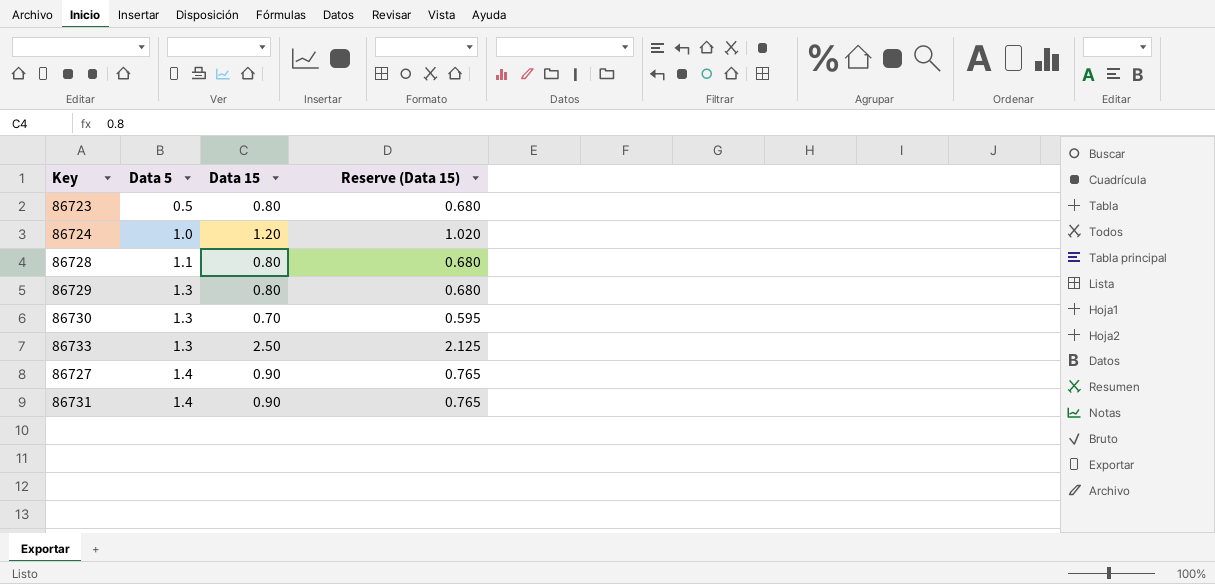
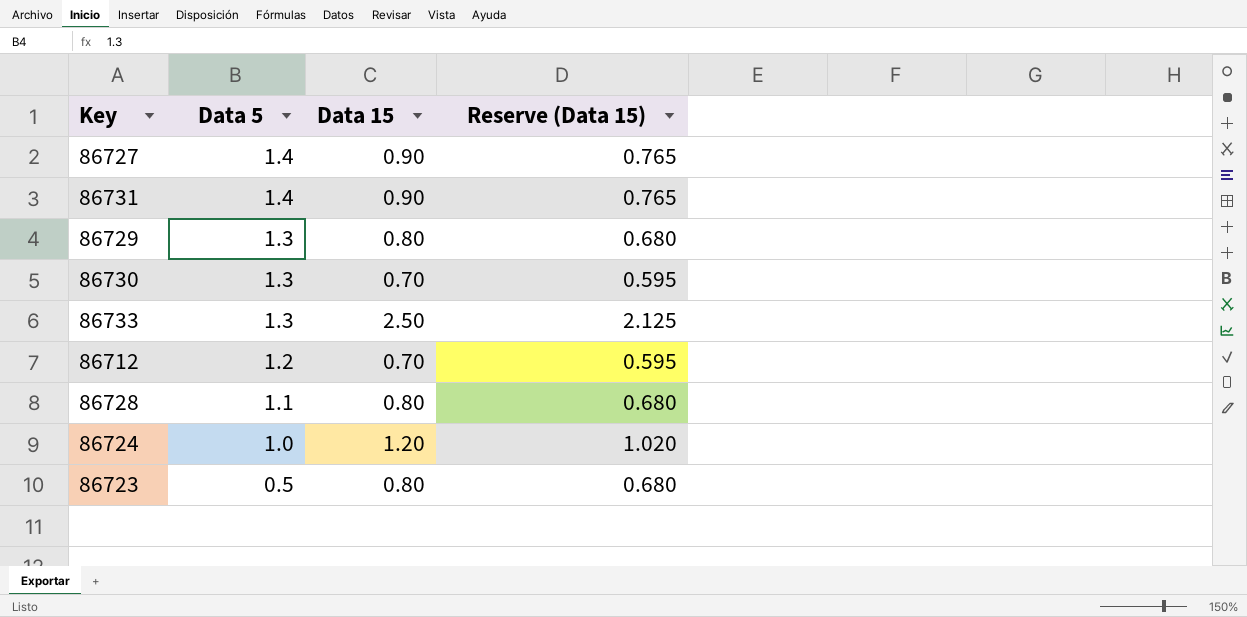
row order: Data 5 ascending -> Data 5 descending
row 86712: none -> 1.2 | 0.70 | 0.595

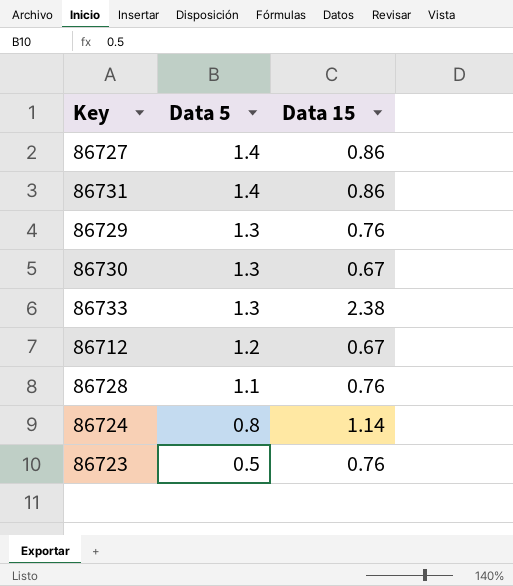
column Reserve (Data 15) | formula: [Data 15] * 0.85 -> none
86727 | Data 15: 0.90 -> 0.86
86731 | Data 15: 0.90 -> 0.86
86729 | Data 15: 0.80 -> 0.76
86730 | Data 15: 0.70 -> 0.67
86733 | Data 15: 2.50 -> 2.38
86712 | Data 15: 0.70 -> 0.67
86728 | Data 15: 0.80 -> 0.76
86724 | Data 5: 1.0 -> 0.8
86724 | Data 15: 1.20 -> 1.14
86723 | Data 15: 0.80 -> 0.76

